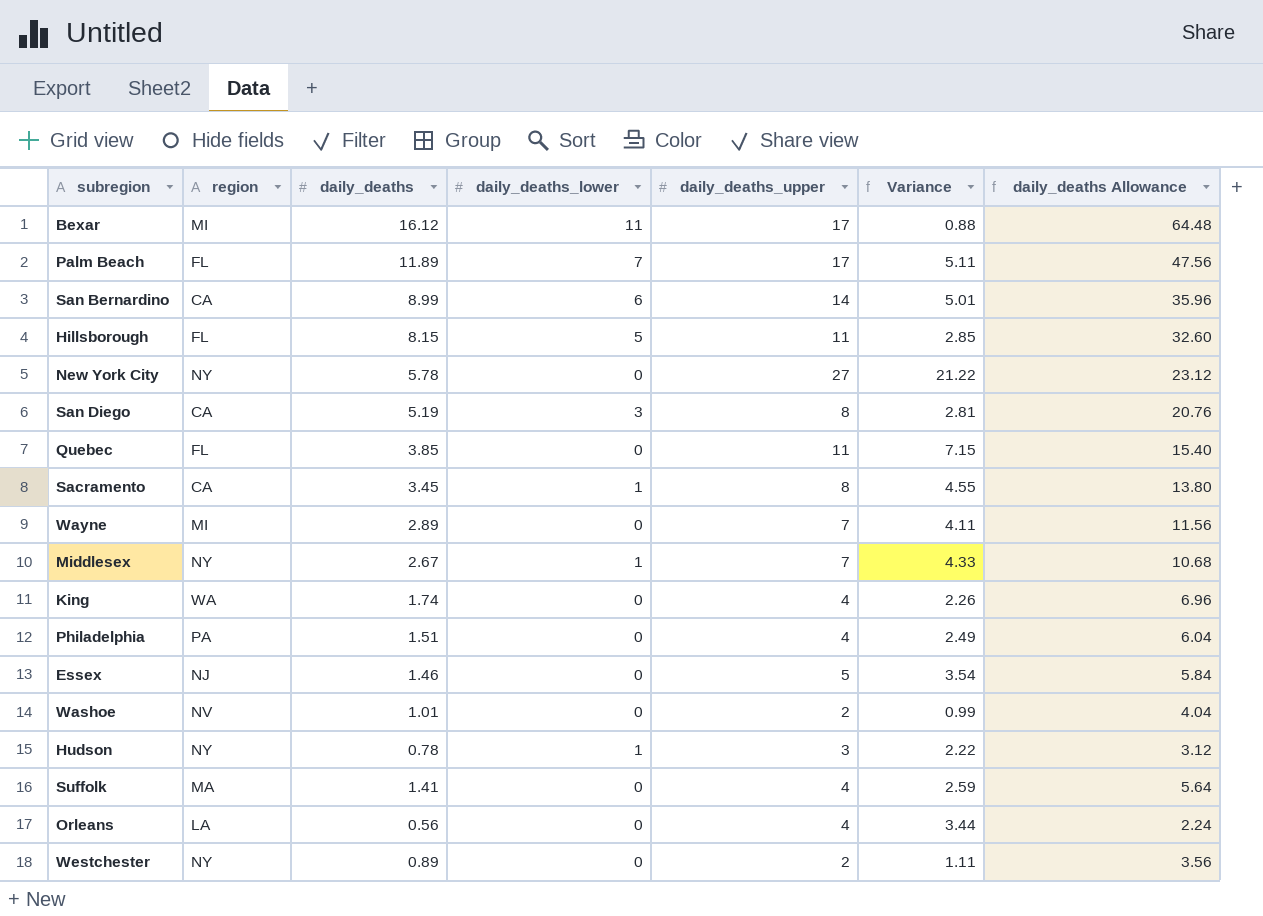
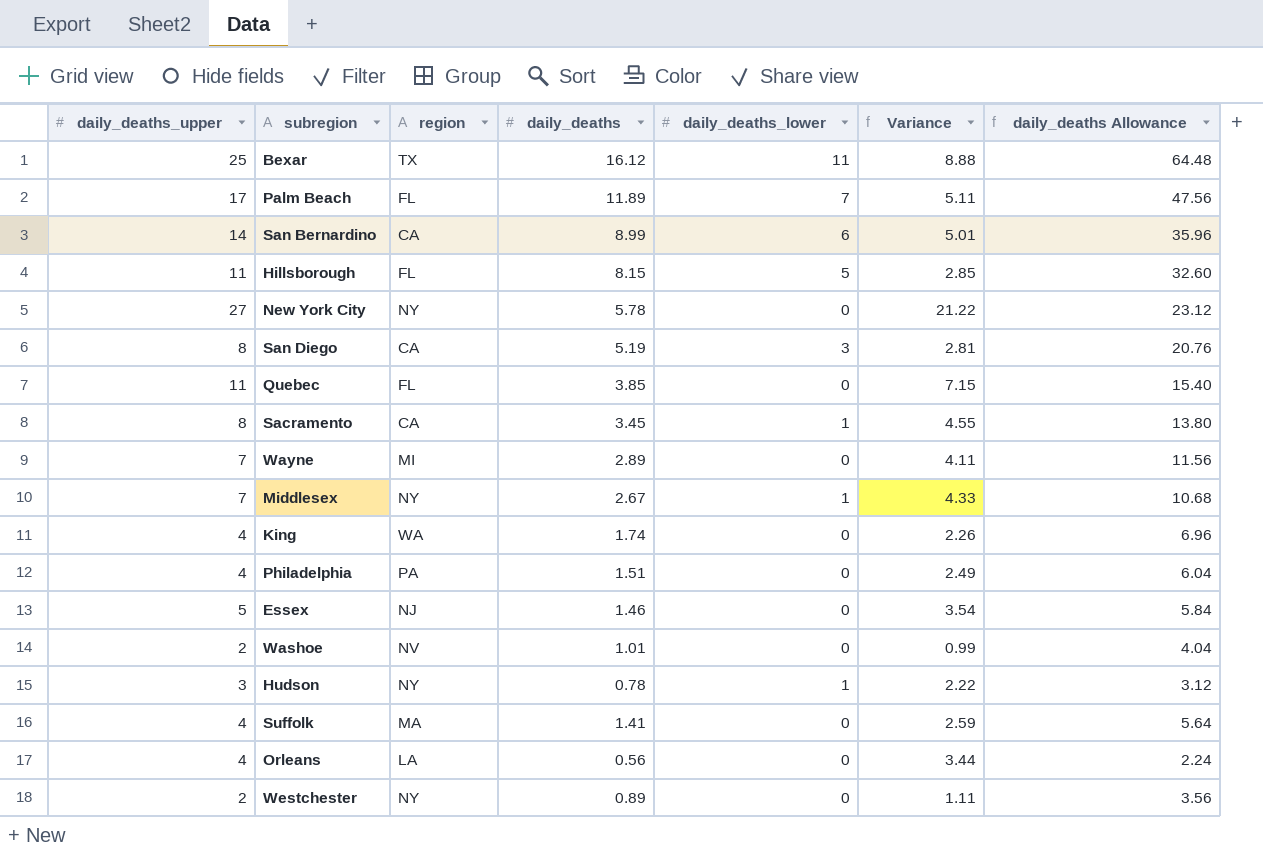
column daily_deaths_upper | position: 5 -> 1
Bexar | daily_deaths_upper: 17 -> 25
Bexar | region: MI -> TX
Bexar | Variance: 0.88 -> 8.88

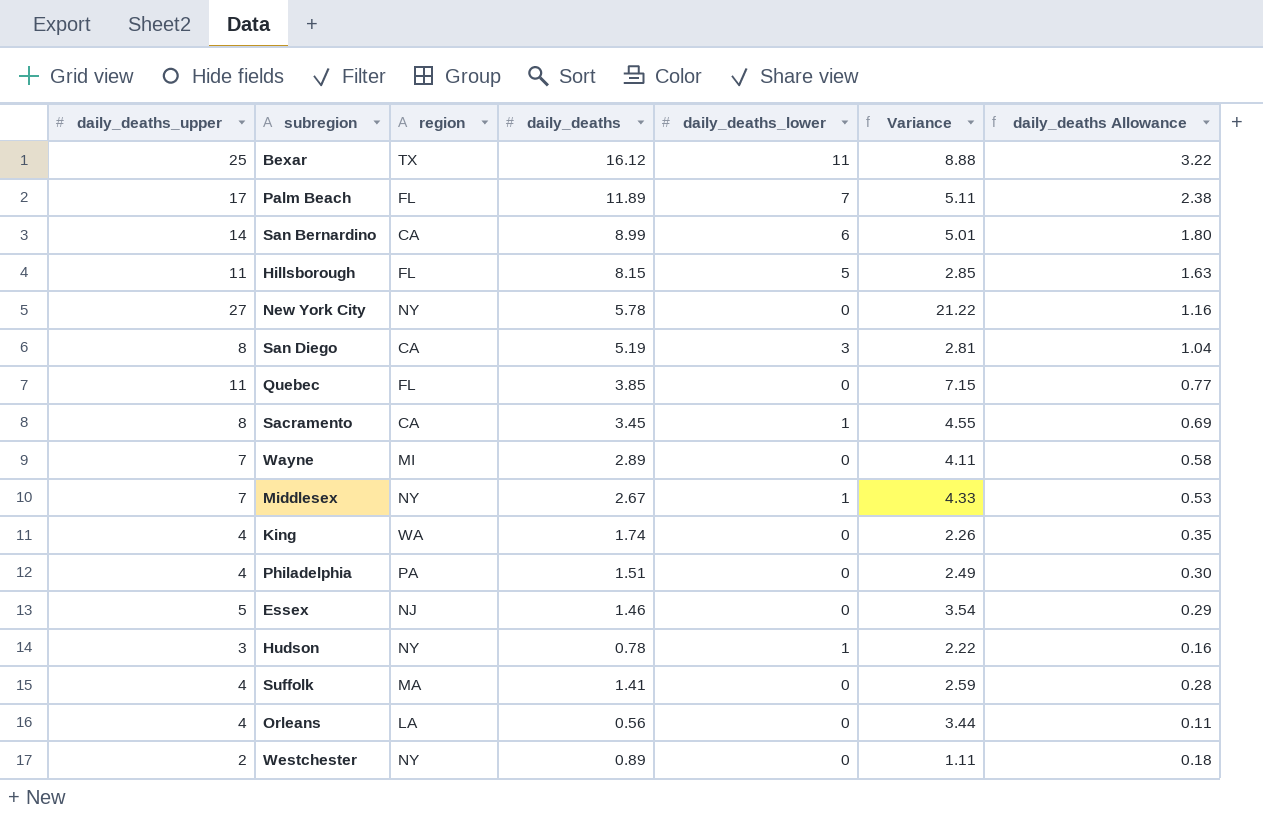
column daily_deaths Allowance | formula: [daily_deaths] * 4 -> [daily_deaths] * 0.2
row Washoe: 2 | NV | 1.01 | 0 | 0.99 | 4.04 -> none

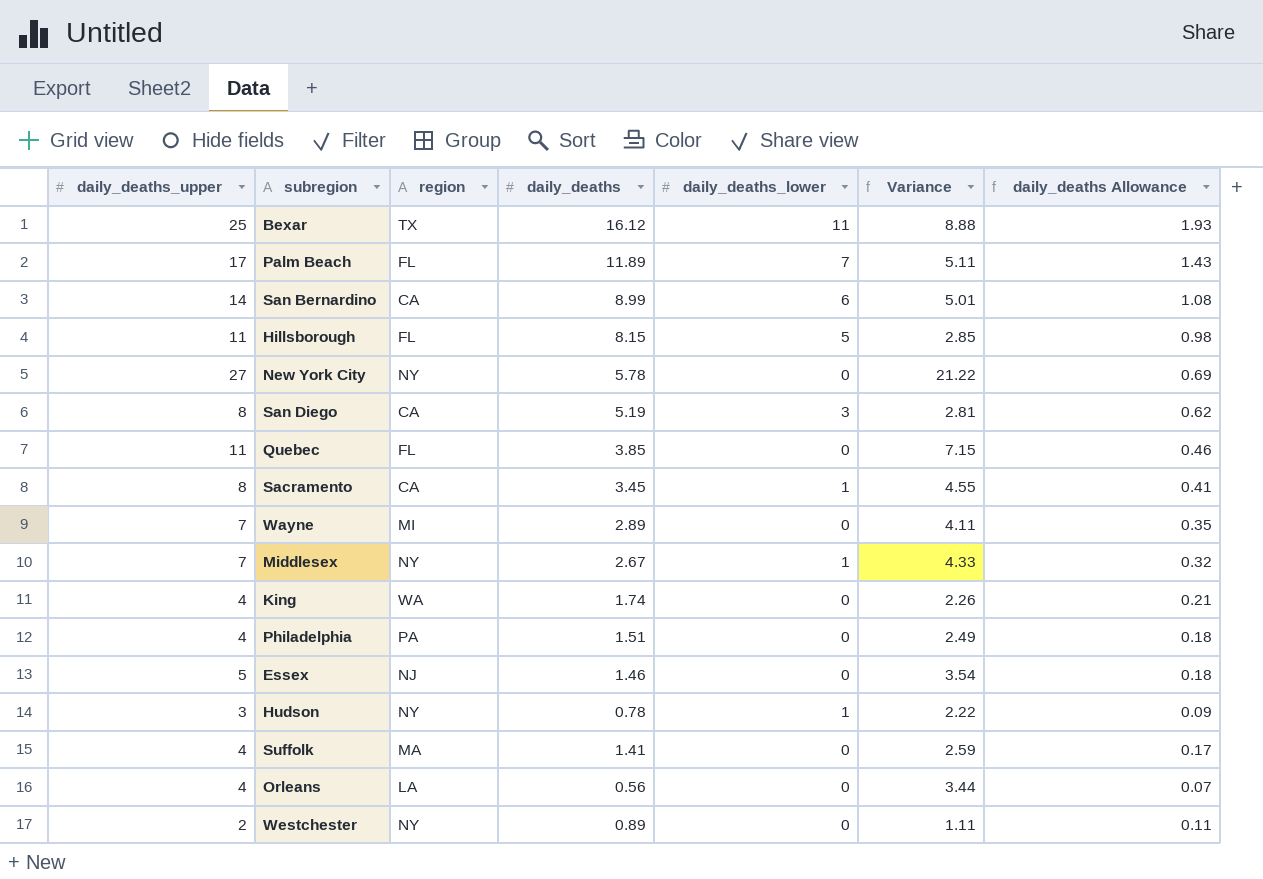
column daily_deaths Allowance | formula: [daily_deaths] * 0.2 -> [daily_deaths] * 0.12

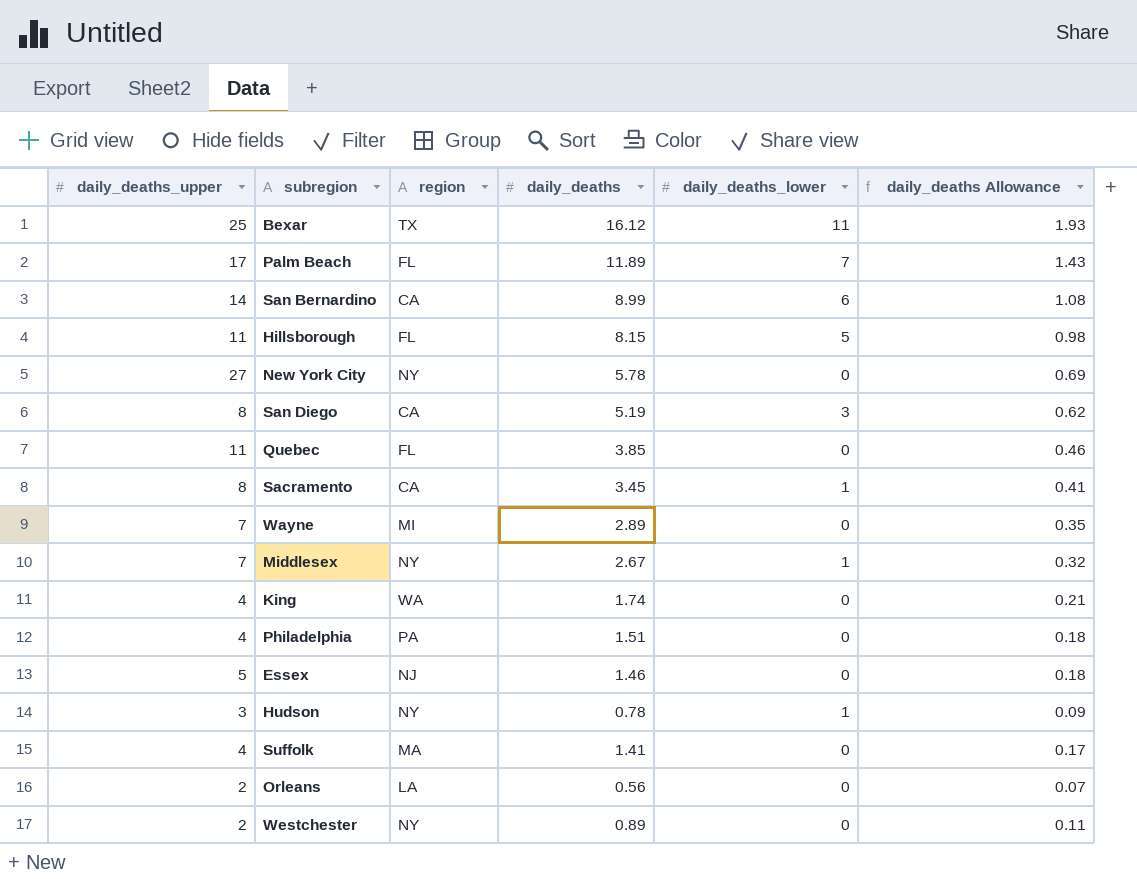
column Variance | formula: [daily_deaths_upper] - [daily_deaths] -> none
Orleans | daily_deaths_upper: 4 -> 2

